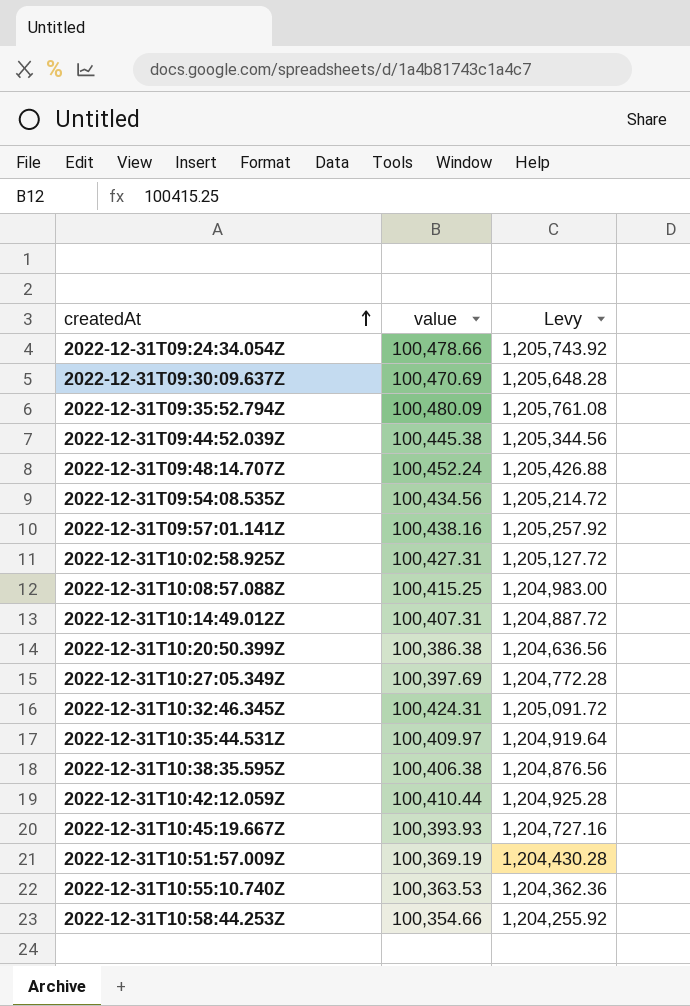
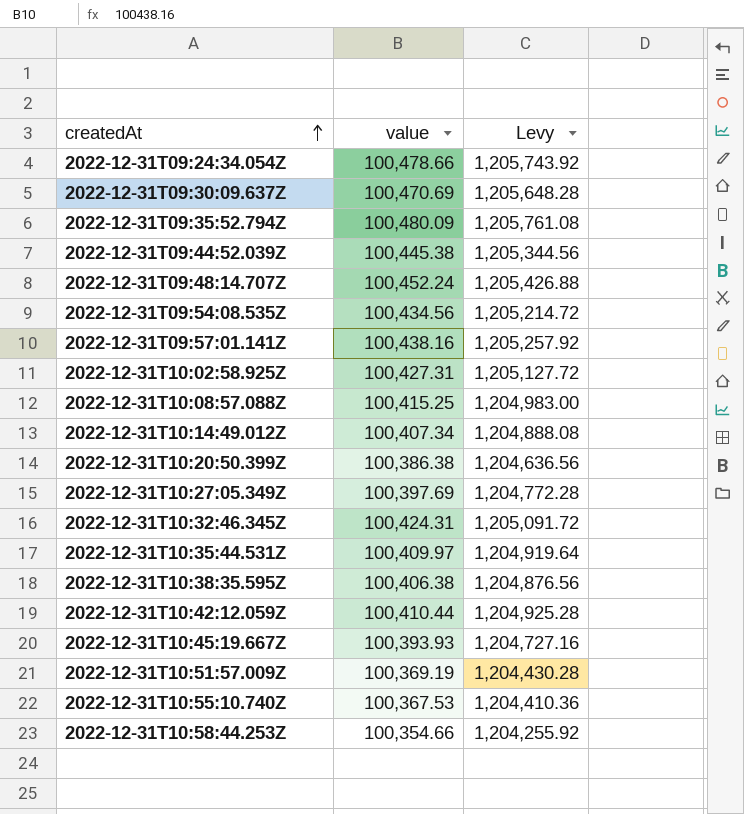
2022-12-31T10:14:49.012Z | value: 100,407.31 -> 100,407.34
2022-12-31T10:14:49.012Z | Levy: 1,204,887.72 -> 1,204,888.08
2022-12-31T10:55:10.740Z | value: 100,363.53 -> 100,367.53
2022-12-31T10:55:10.740Z | Levy: 1,204,362.36 -> 1,204,410.36

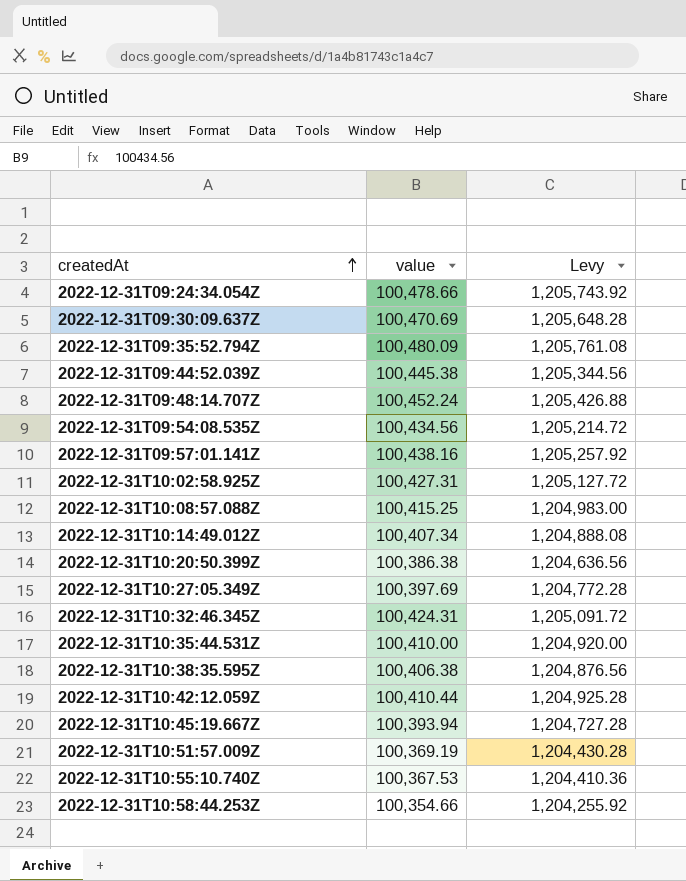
2022-12-31T10:35:44.531Z | value: 100,409.97 -> 100,410.00
2022-12-31T10:35:44.531Z | Levy: 1,204,919.64 -> 1,204,920.00
2022-12-31T10:45:19.667Z | value: 100,393.93 -> 100,393.94
2022-12-31T10:45:19.667Z | Levy: 1,204,727.16 -> 1,204,727.28

